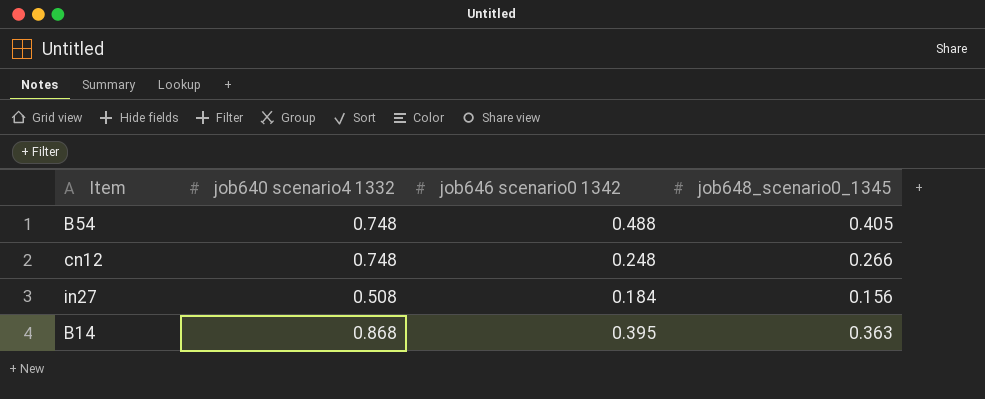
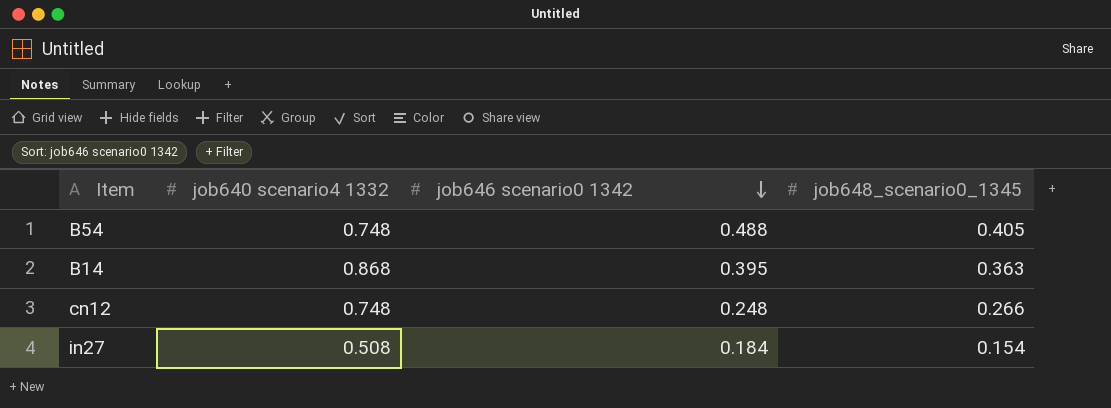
row order: none -> job646 scenario0 1342 descending
in27 | job648_scenario0_1345: 0.156 -> 0.154

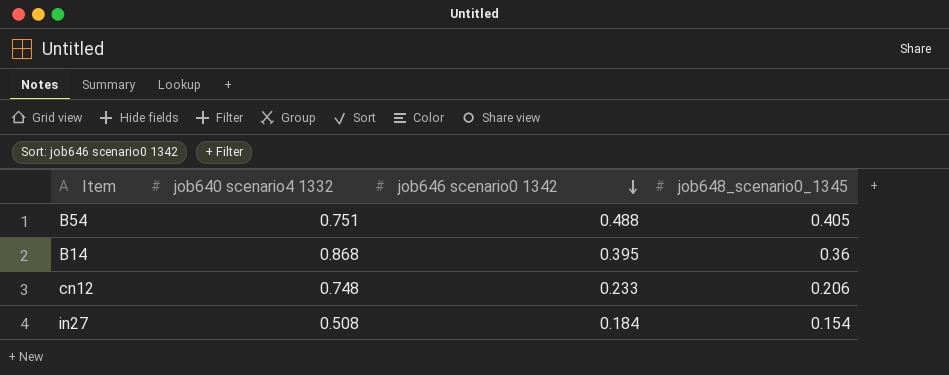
B54 | job640 scenario4 1332: 0.748 -> 0.751
B14 | job648_scenario0_1345: 0.363 -> 0.36
cn12 | job646 scenario0 1342: 0.248 -> 0.233
cn12 | job648_scenario0_1345: 0.266 -> 0.206

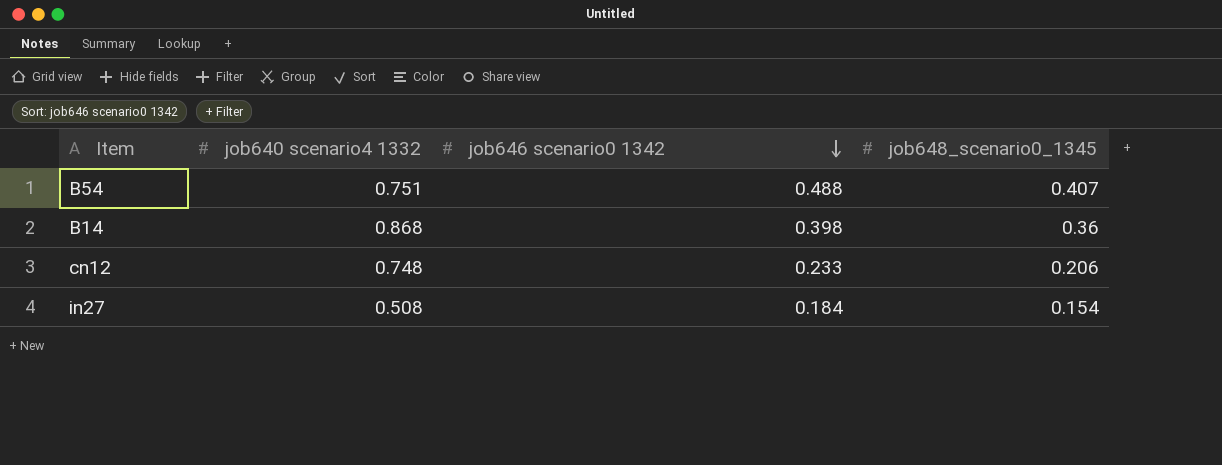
B54 | job648_scenario0_1345: 0.405 -> 0.407
B14 | job646 scenario0 1342: 0.395 -> 0.398

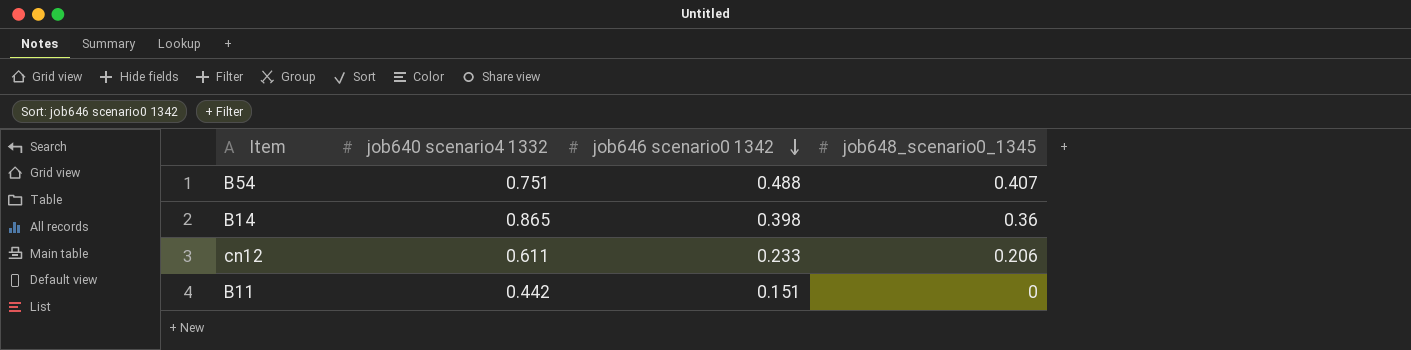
row in27: 0.508 | 0.184 | 0.154 -> none
B14 | job640 scenario4 1332: 0.868 -> 0.865
cn12 | job640 scenario4 1332: 0.748 -> 0.611
row B11: none -> 0.442 | 0.151 | 0

